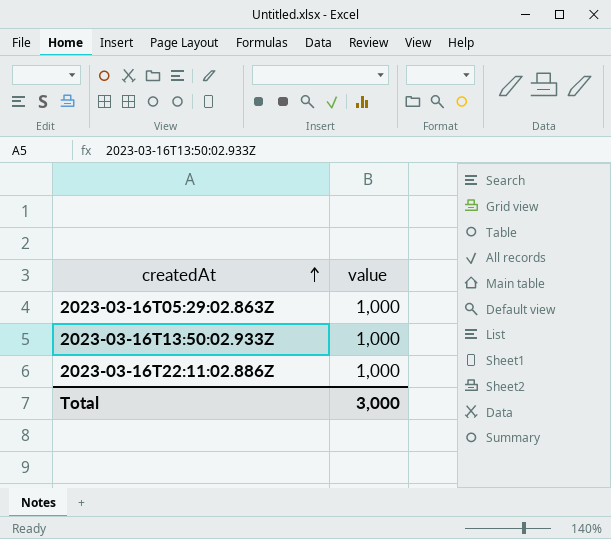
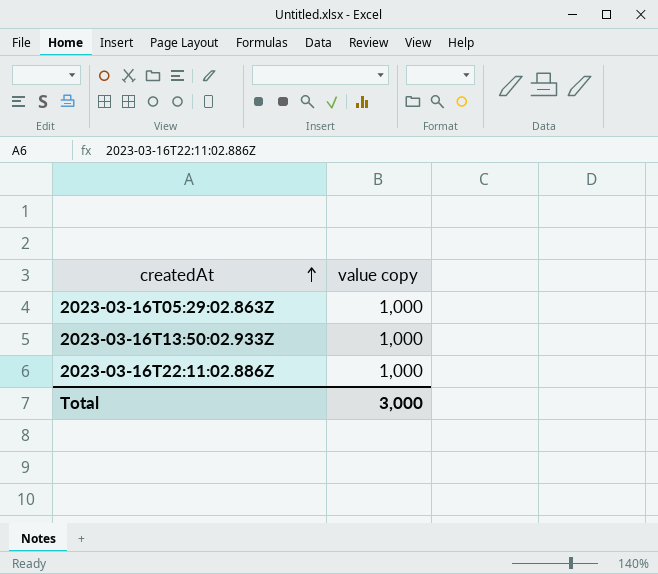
column name: value -> value copy

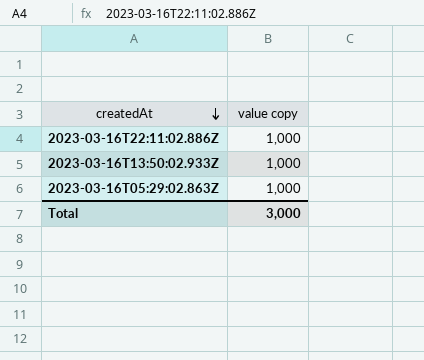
row order: createdAt ascending -> createdAt descending

